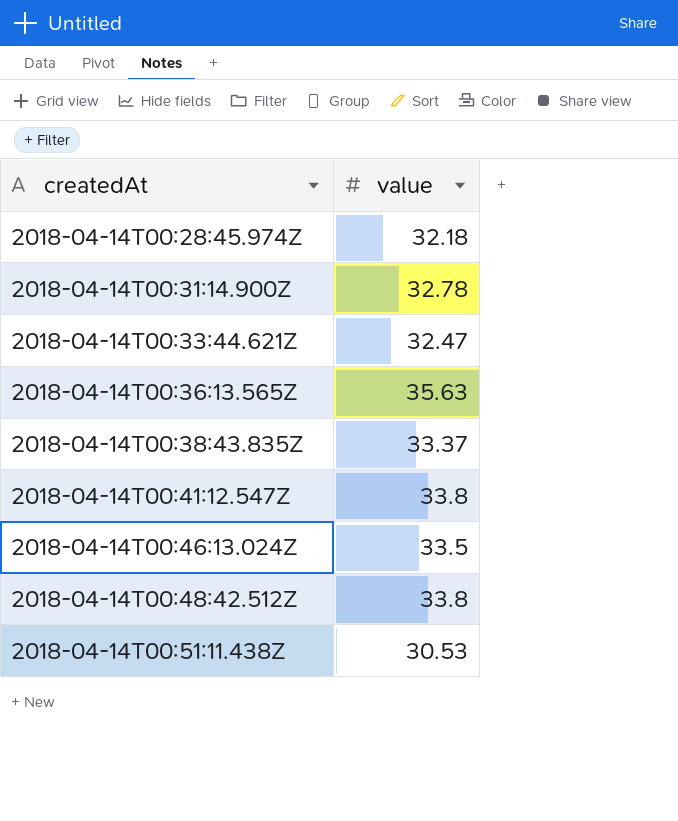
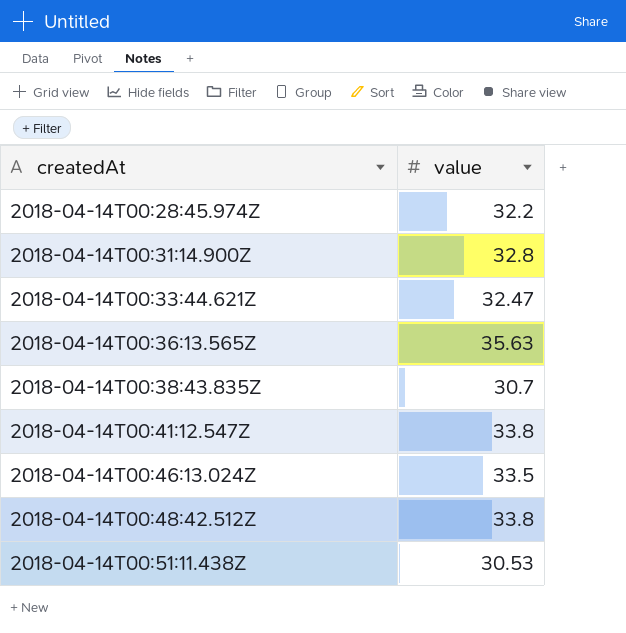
2018-04-14T00:28:45.974Z | value: 32.18 -> 32.2
2018-04-14T00:31:14.900Z | value: 32.78 -> 32.8
2018-04-14T00:38:43.835Z | value: 33.37 -> 30.7

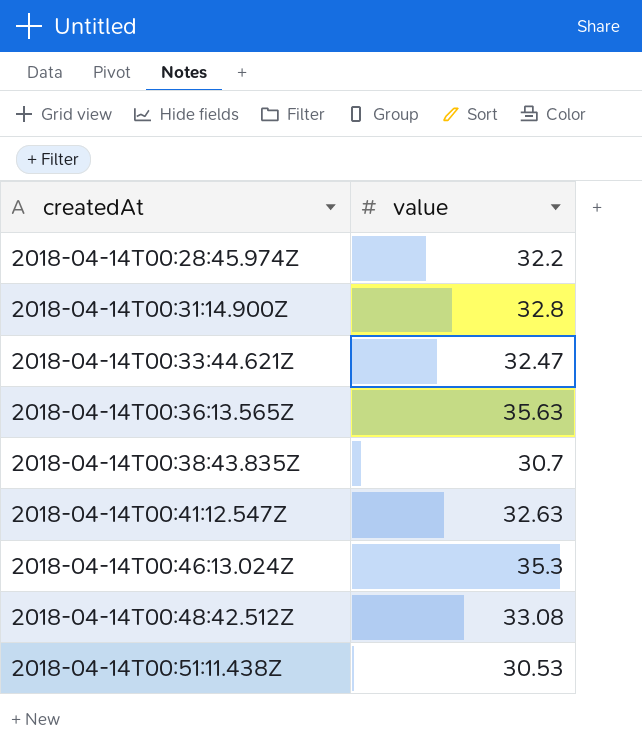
2018-04-14T00:41:12.547Z | value: 33.8 -> 32.63
2018-04-14T00:46:13.024Z | value: 33.5 -> 35.3
2018-04-14T00:48:42.512Z | value: 33.8 -> 33.08

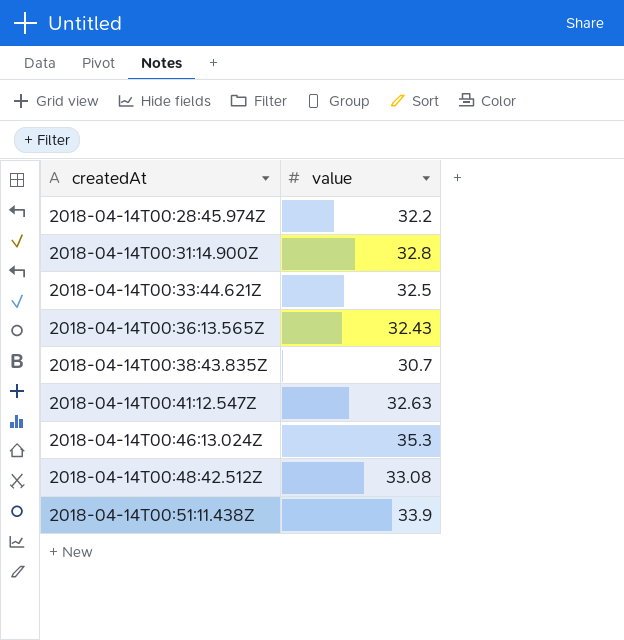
2018-04-14T00:33:44.621Z | value: 32.47 -> 32.5
2018-04-14T00:36:13.565Z | value: 35.63 -> 32.43
2018-04-14T00:51:11.438Z | value: 30.53 -> 33.9

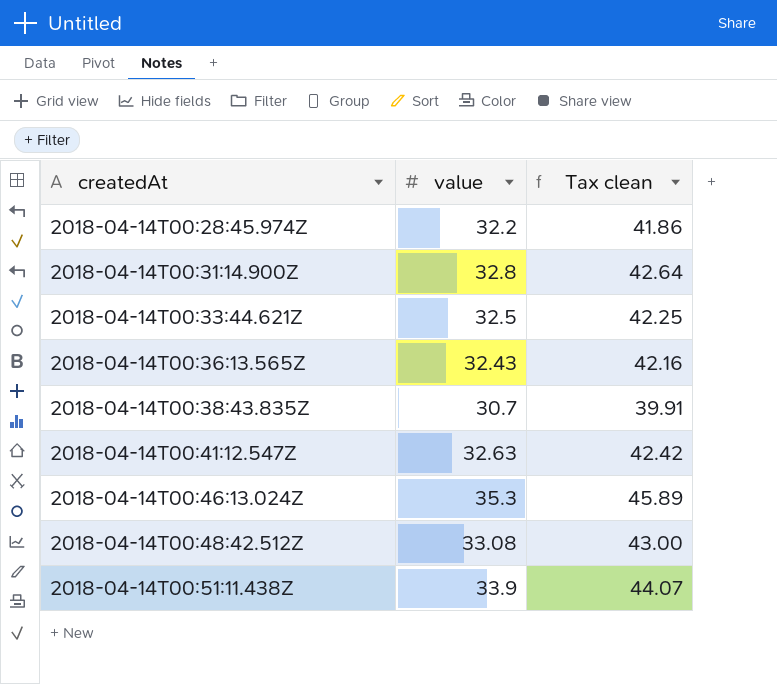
column Tax clean | formula: none -> [value] * 1.3

